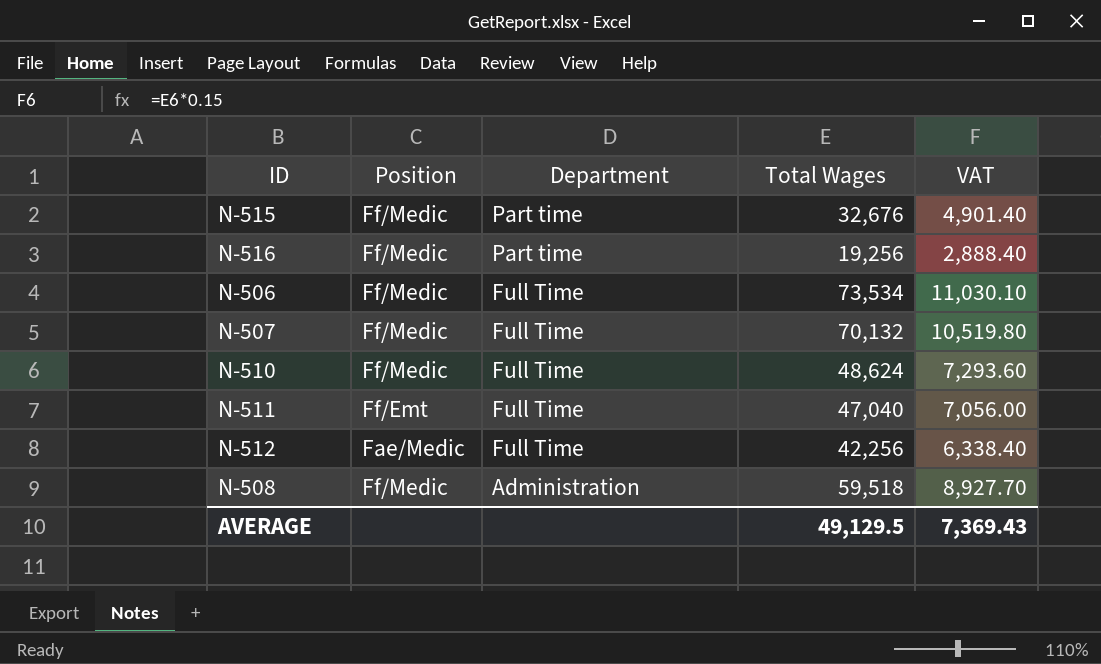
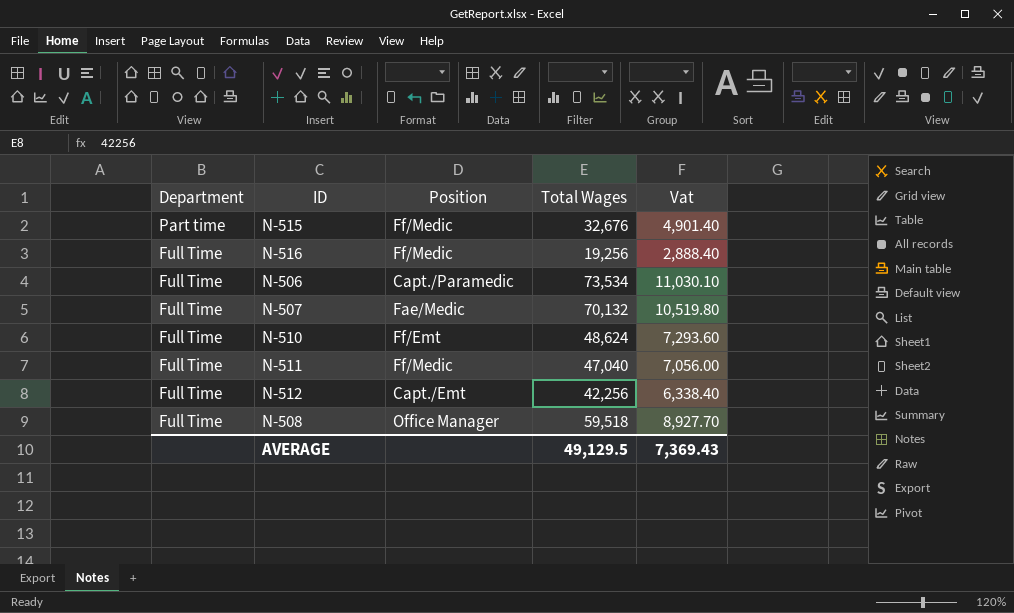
column Department | position: 3 -> 1
column name: VAT -> Vat
N-516 | Department: Part time -> Full Time
N-506 | Position: Ff/Medic -> Capt./Paramedic
N-507 | Position: Ff/Medic -> Fae/Medic
N-510 | Position: Ff/Medic -> Ff/Emt
N-511 | Position: Ff/Emt -> Ff/Medic
N-512 | Position: Fae/Medic -> Capt./Emt
N-508 | Department: Administration -> Full Time
N-508 | Position: Ff/Medic -> Office Manager

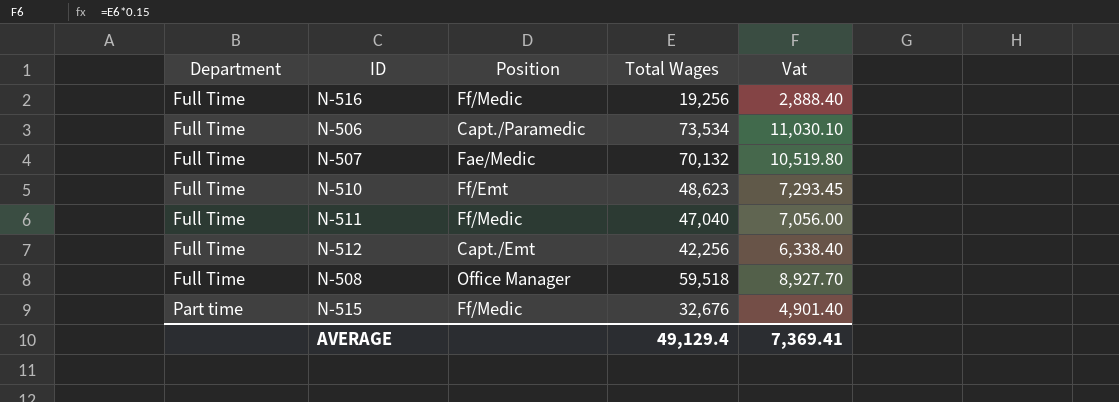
row order: Department descending -> Department ascending
N-510 | Total Wages: 48,624 -> 48,623
N-510 | Vat: 7,293.60 -> 7,293.45
AVERAGE | Total Wages: 49,129.5 -> 49,129.4
AVERAGE | Vat: 7,369.43 -> 7,369.41

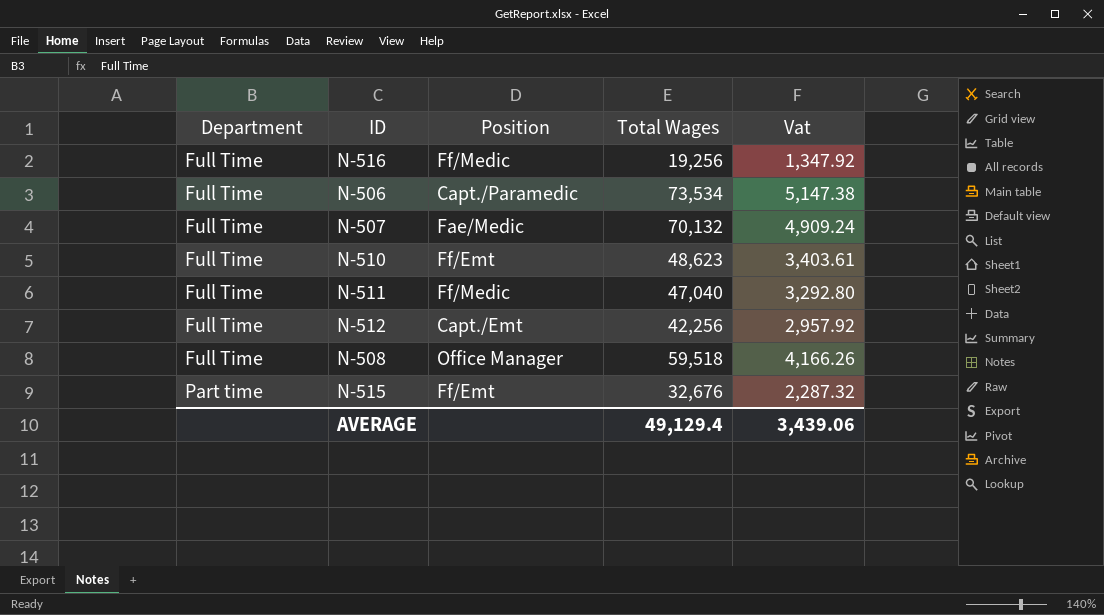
column Vat | formula: [Total Wages] * 0.15 -> [Total Wages] * 0.07
N-515 | Position: Ff/Medic -> Ff/Emt
AVERAGE | Vat: 7,369.41 -> 3,439.06

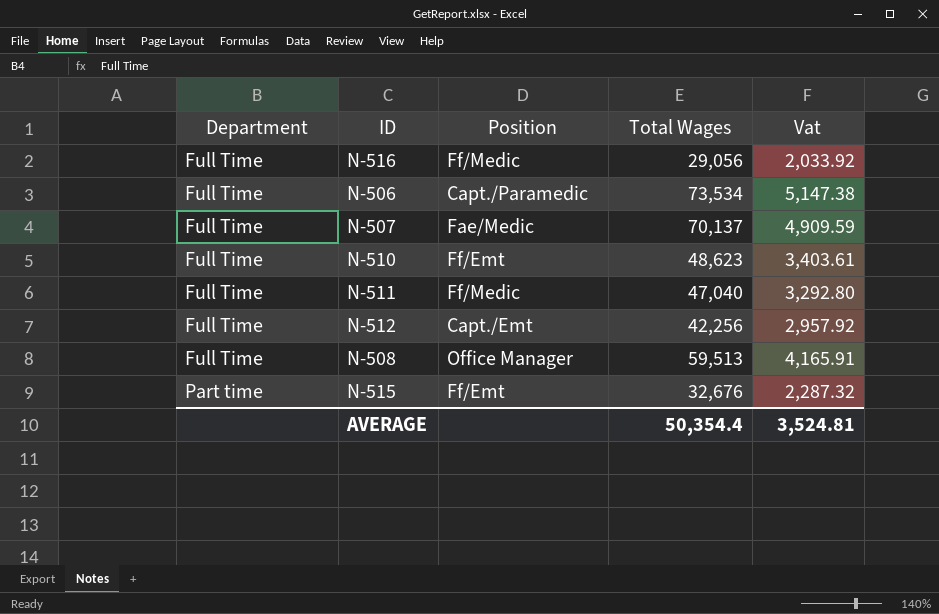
N-516 | Total Wages: 19,256 -> 29,056
N-516 | Vat: 1,347.92 -> 2,033.92
N-507 | Total Wages: 70,132 -> 70,137
N-507 | Vat: 4,909.24 -> 4,909.59
N-508 | Total Wages: 59,518 -> 59,513
N-508 | Vat: 4,166.26 -> 4,165.91
AVERAGE | Total Wages: 49,129.4 -> 50,354.4
AVERAGE | Vat: 3,439.06 -> 3,524.81

